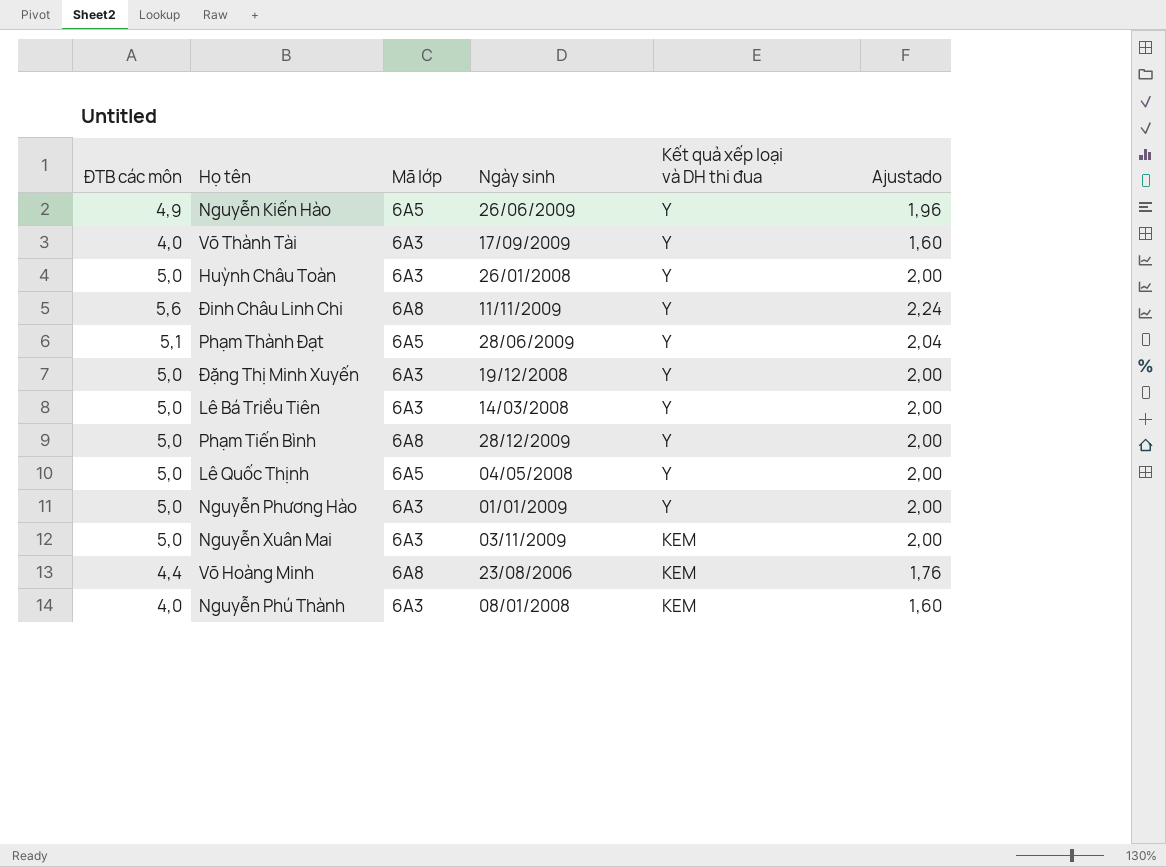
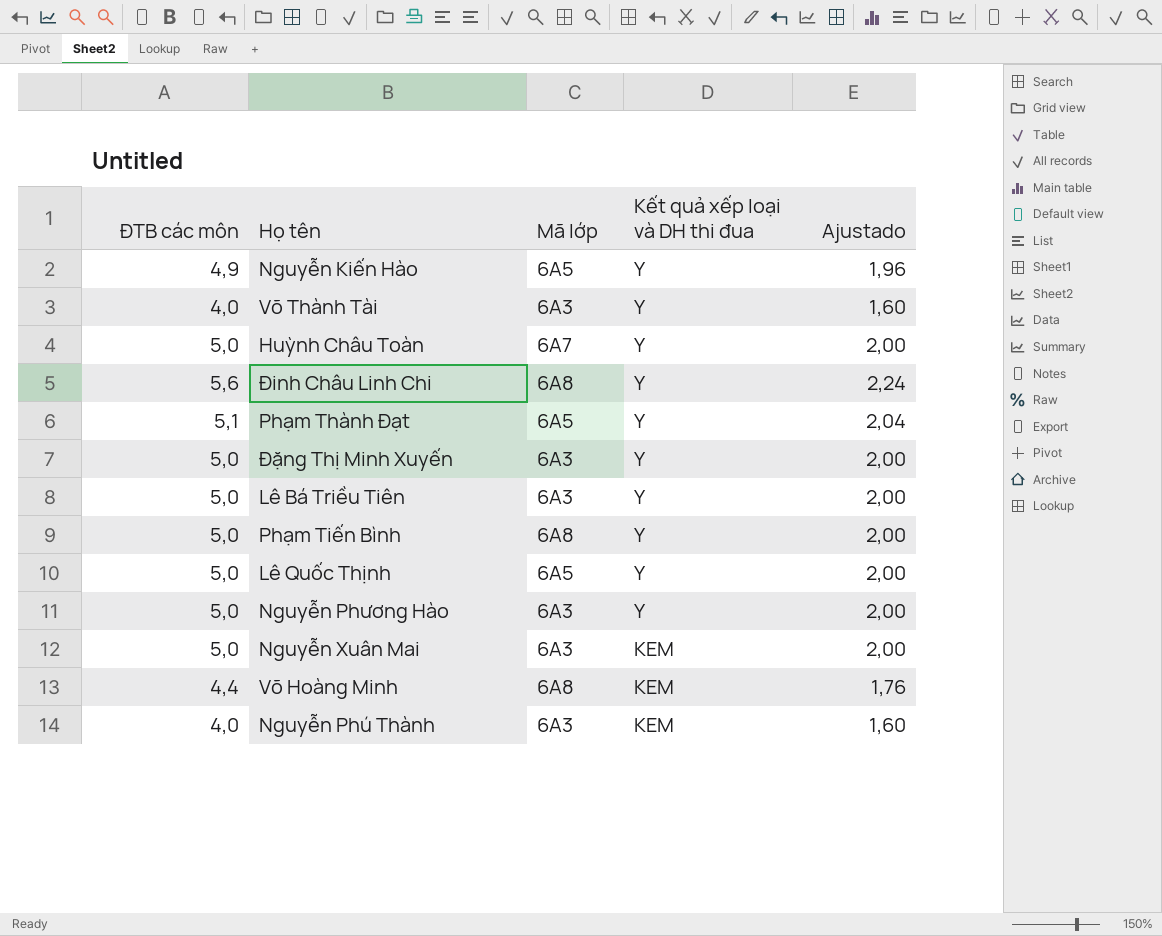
column Ngày sinh | position: 4 -> none
Huỳnh Châu Toàn | Mã lớp: 6A3 -> 6A7

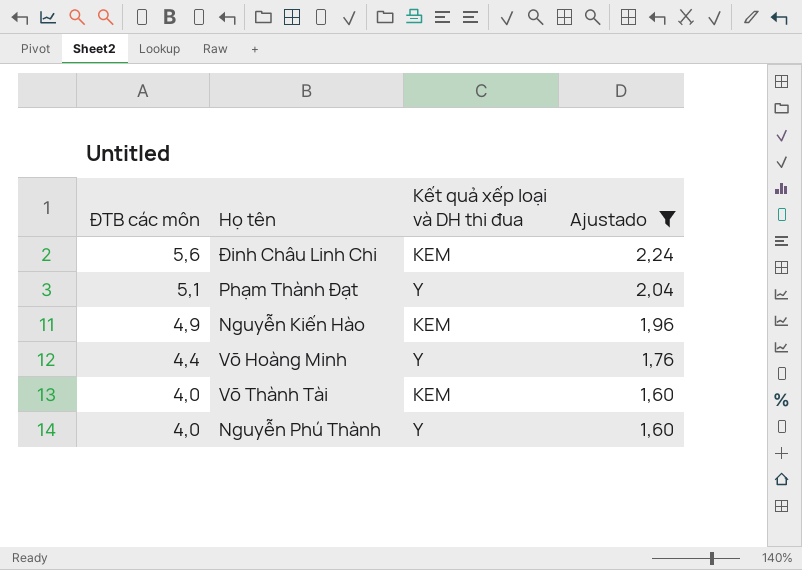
filter: none -> Ajustado != 2,00
row order: Kết quả xếp loại và DH thi đua descending -> ĐTB các môn descending
column Mã lớp | position: 3 -> none
Đinh Châu Linh Chi | Kết quả xếp loại và DH thi đua: Y -> KEM
Nguyễn Kiến Hào | Kết quả xếp loại và DH thi đua: Y -> KEM
Võ Hoàng Minh | Kết quả xếp loại và DH thi đua: KEM -> Y
Võ Thành Tài | Kết quả xếp loại và DH thi đua: Y -> KEM
Nguyễn Phú Thành | Kết quả xếp loại và DH thi đua: KEM -> Y

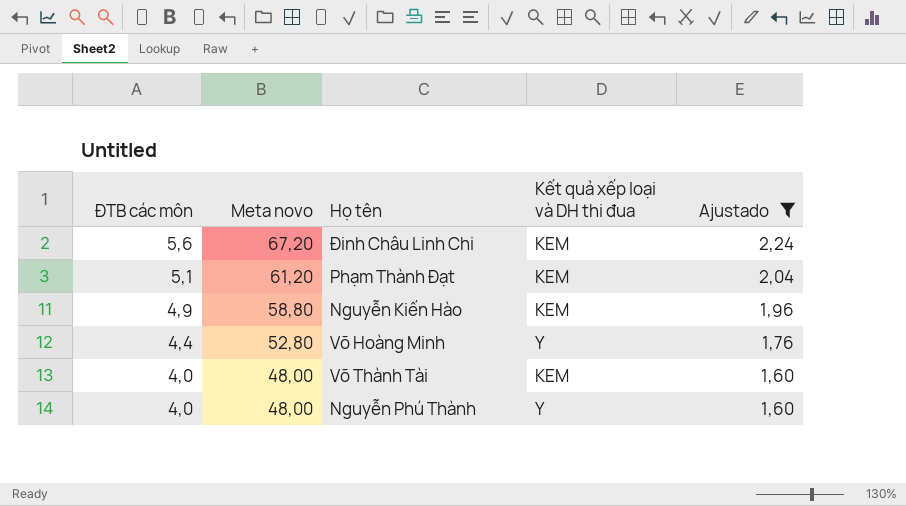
column Meta novo | formula: none -> [ĐTB các môn] * 12
Phạm Thành Đạt | Kết quả xếp loại và DH thi đua: Y -> KEM

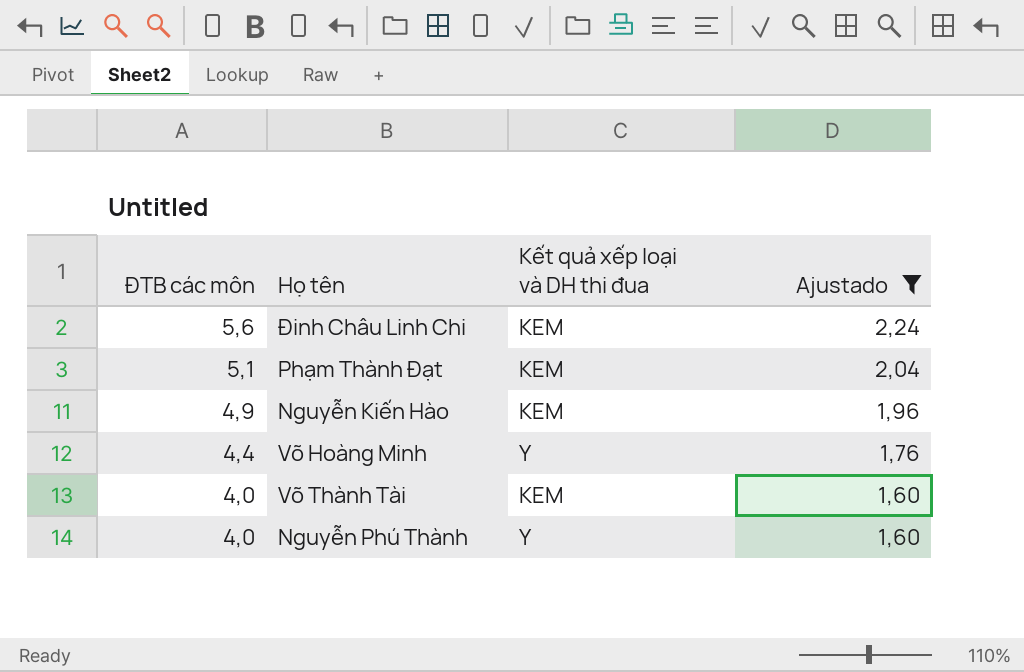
column Meta novo | formula: [ĐTB các môn] * 12 -> none

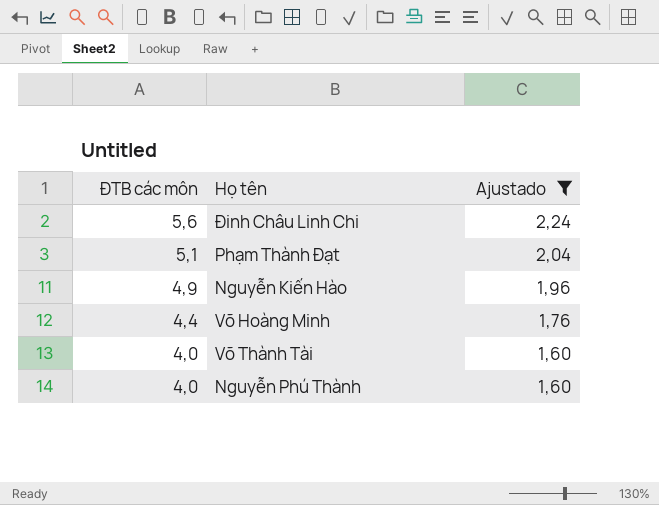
column Kết quả xếp loại và DH thi đua | position: 3 -> none

